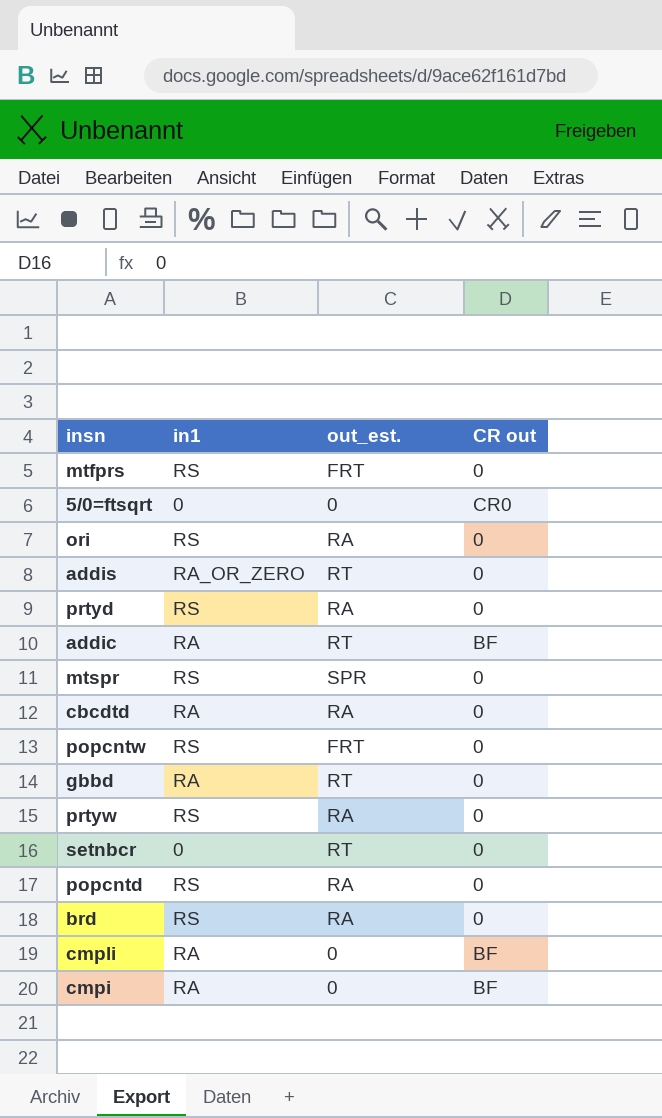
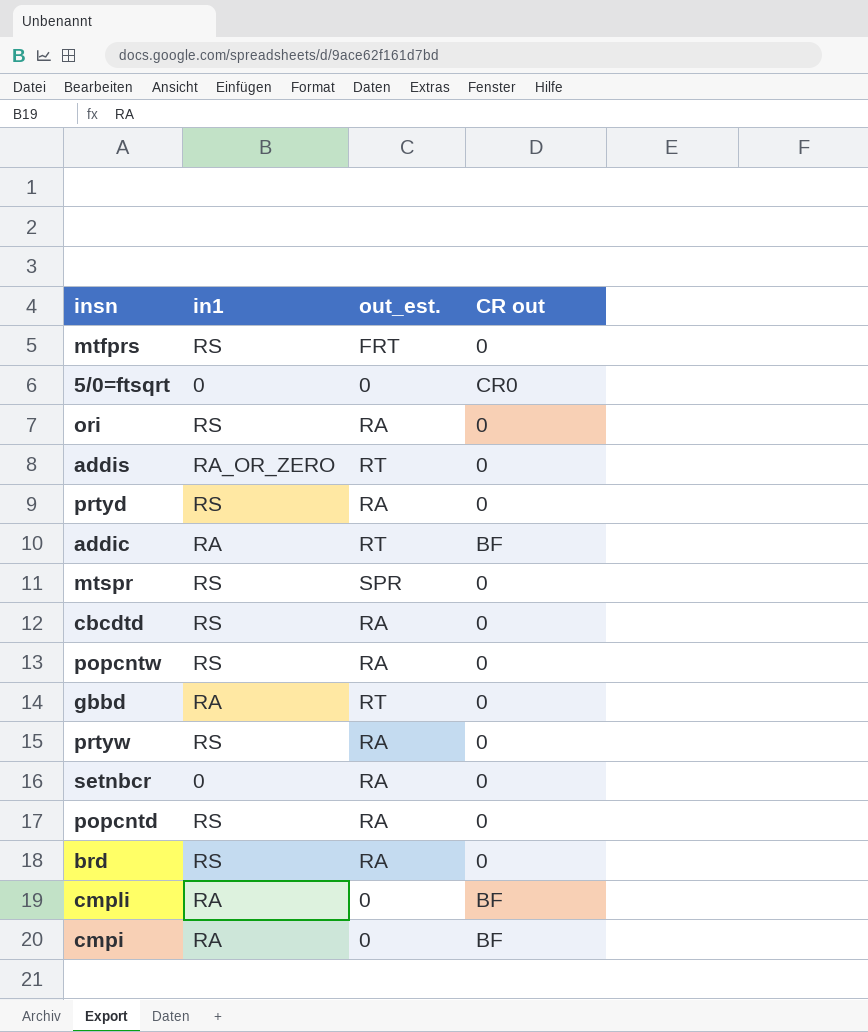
cbcdtd | in1: RA -> RS
popcntw | out_est.: FRT -> RA
setnbcr | out_est.: RT -> RA

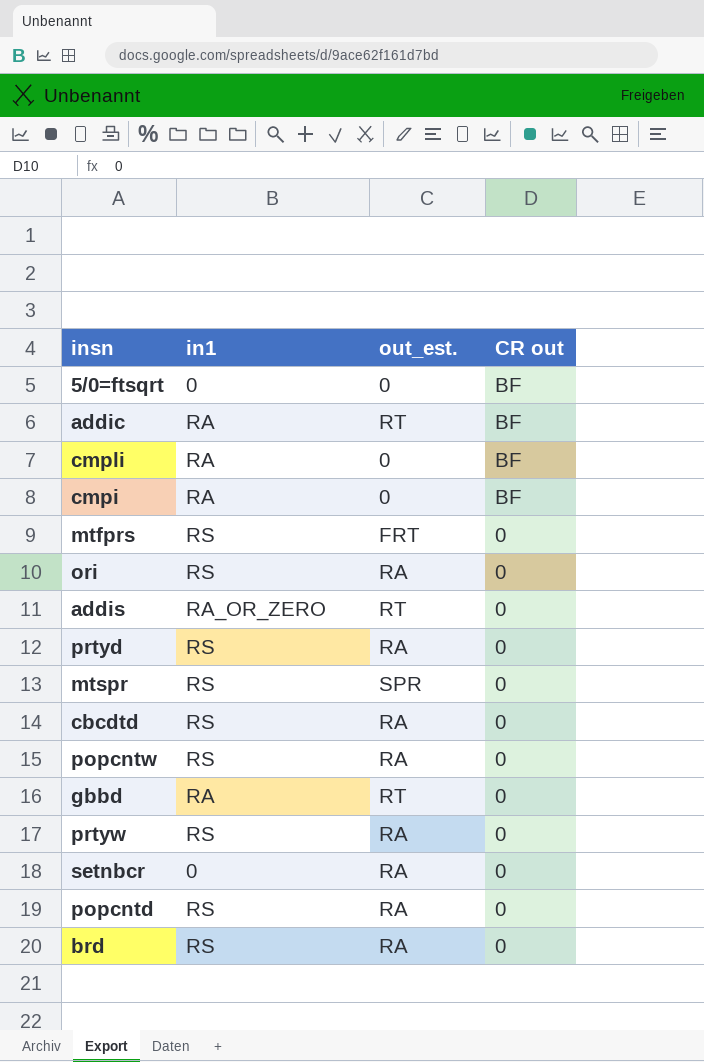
row order: none -> CR out descending
5/0=ftsqrt | CR out: CR0 -> BF

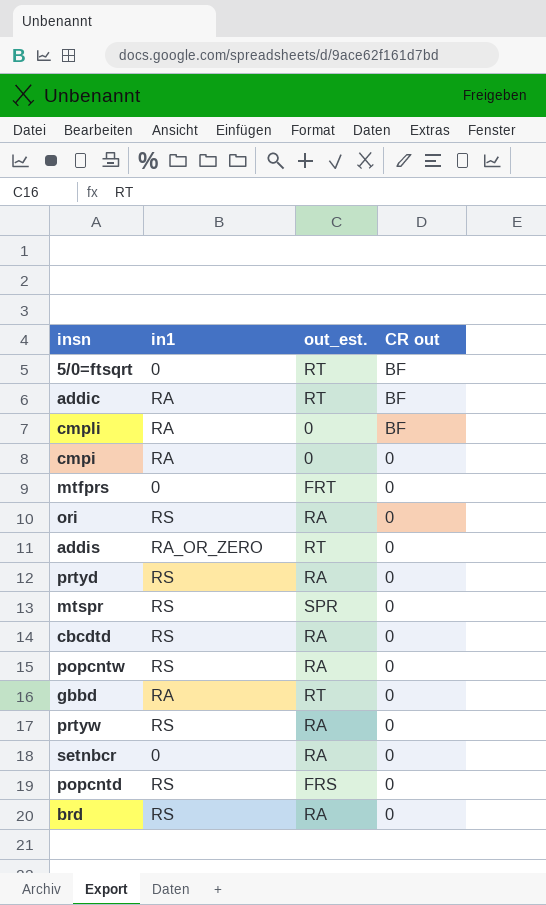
5/0=ftsqrt | out_est.: 0 -> RT
cmpi | CR out: BF -> 0
mtfprs | in1: RS -> 0
popcntd | out_est.: RA -> FRS

